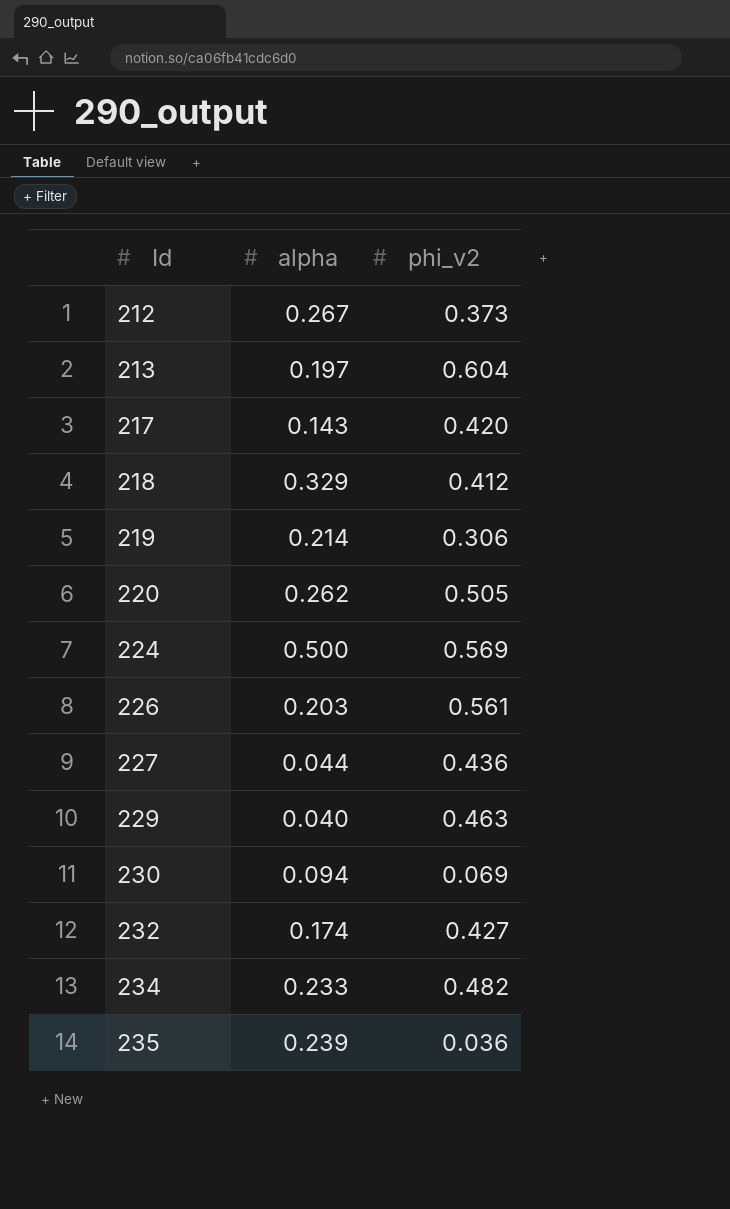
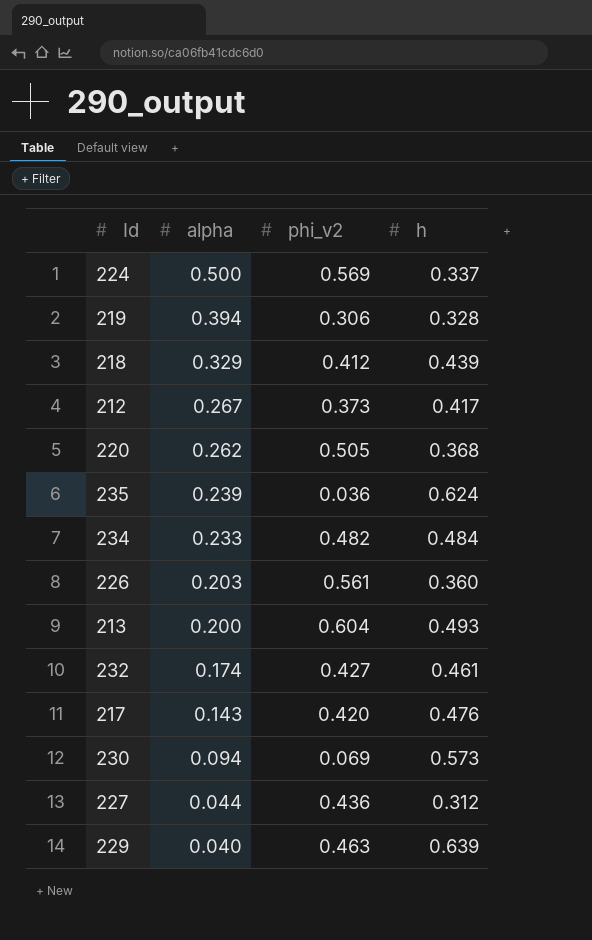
row order: Id ascending -> alpha descending
column h | position: none -> 4
219 | alpha: 0.214 -> 0.394
213 | alpha: 0.197 -> 0.200

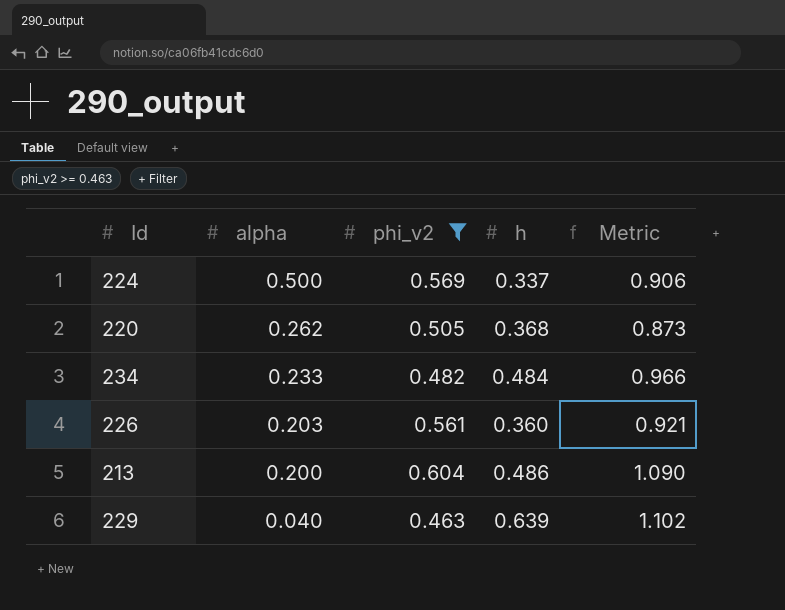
filter: none -> phi_v2 >= 0.463
column Metric | formula: none -> [phi_v2] + [h]
213 | h: 0.493 -> 0.486

